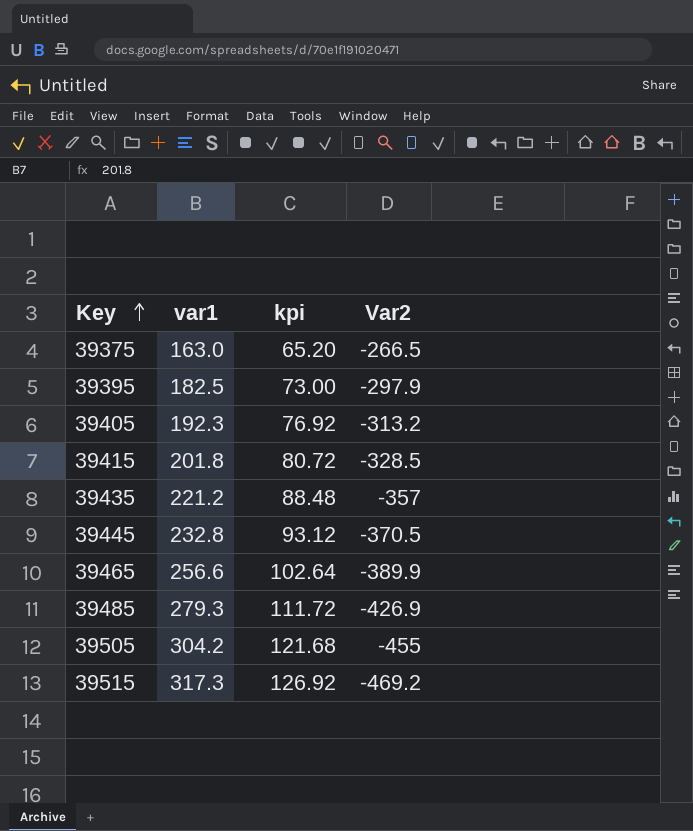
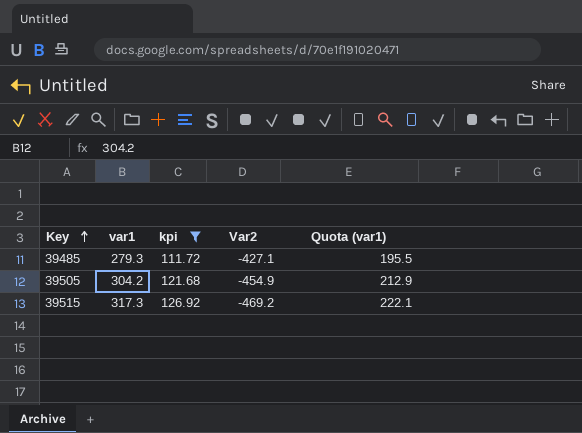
filter: none -> kpi >= 111.72
column Quota (var1) | formula: none -> [var1] * 0.7
39485 | Var2: -426.9 -> -427.1
39505 | Var2: -455 -> -454.9

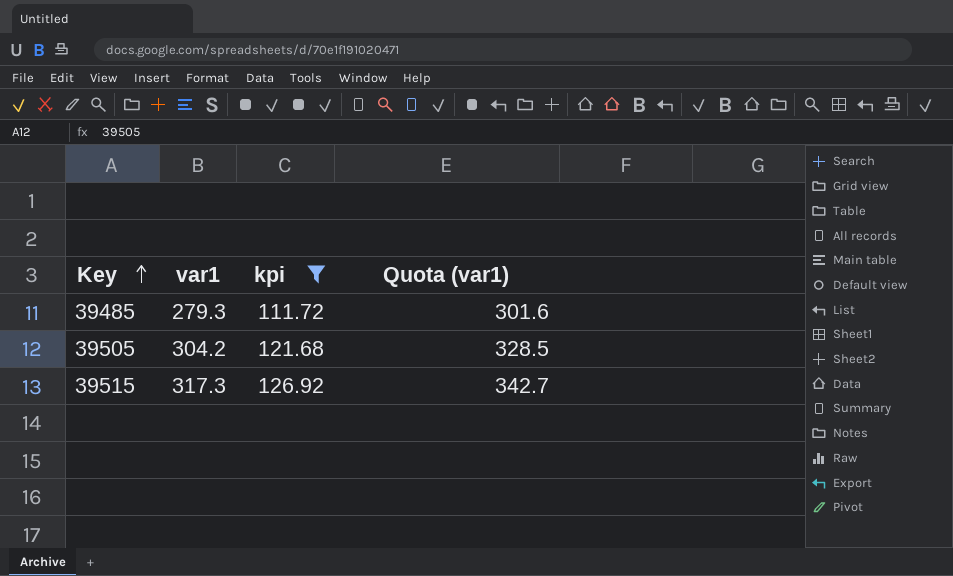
column Var2 | position: 4 -> none
column Quota (var1) | formula: [var1] * 0.7 -> [var1] * 1.08

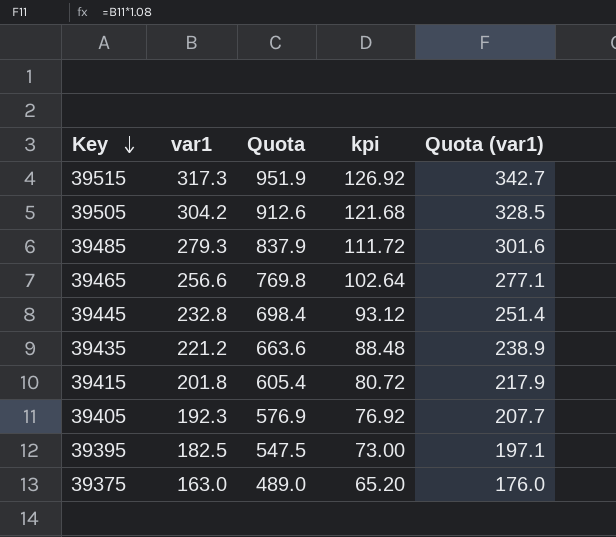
filter: kpi >= 111.72 -> none
row order: Key ascending -> Key descending
column Quota | formula: none -> [var1] * 3

